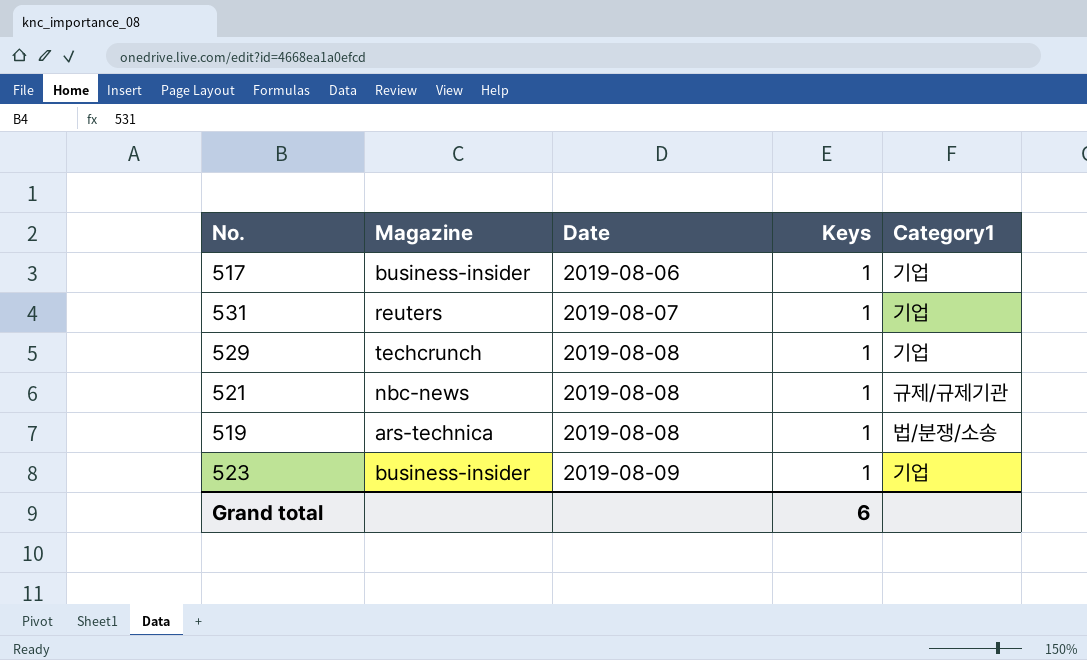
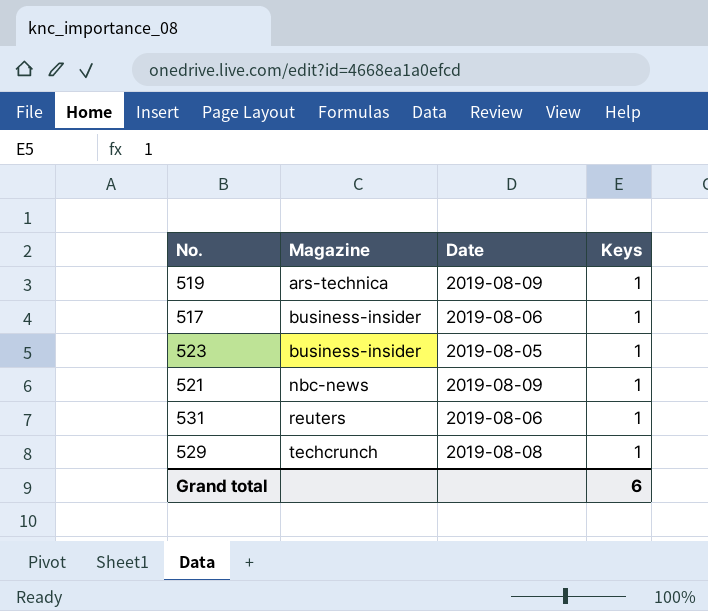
row order: Date ascending -> Magazine ascending
column Category1 | position: 5 -> none
519 | Date: 2019-08-08 -> 2019-08-09
523 | Date: 2019-08-09 -> 2019-08-05
521 | Date: 2019-08-08 -> 2019-08-09
531 | Date: 2019-08-07 -> 2019-08-06

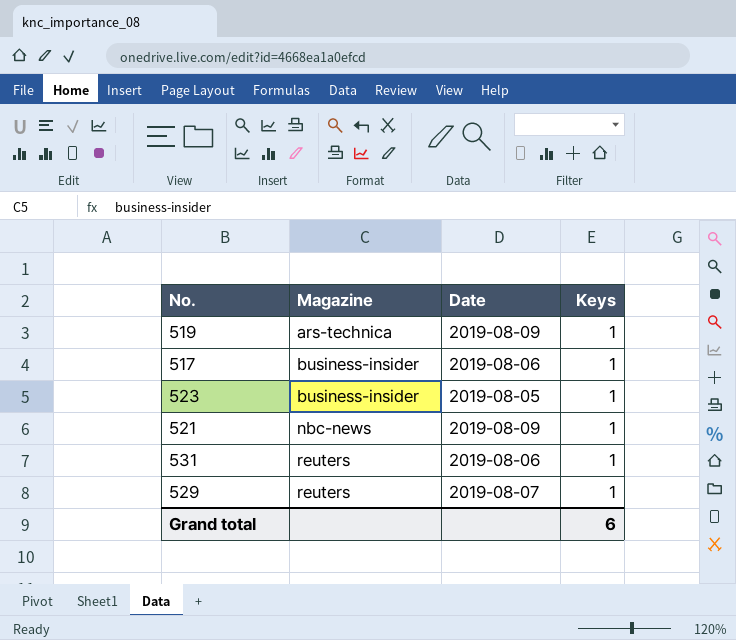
529 | Magazine: techcrunch -> reuters
529 | Date: 2019-08-08 -> 2019-08-07

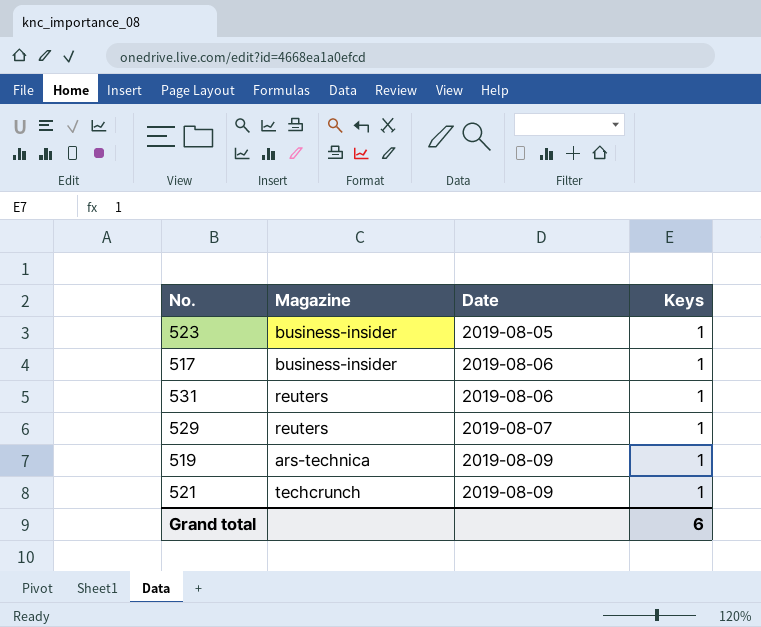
row order: Magazine ascending -> Date ascending
521 | Magazine: nbc-news -> techcrunch

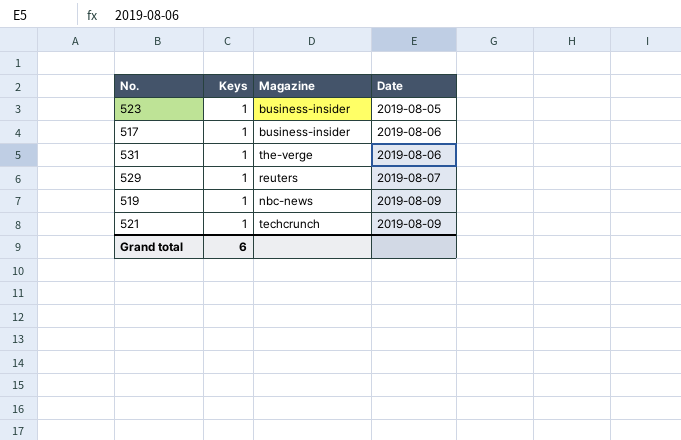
column Keys | position: 4 -> 2
531 | Magazine: reuters -> the-verge
519 | Magazine: ars-technica -> nbc-news

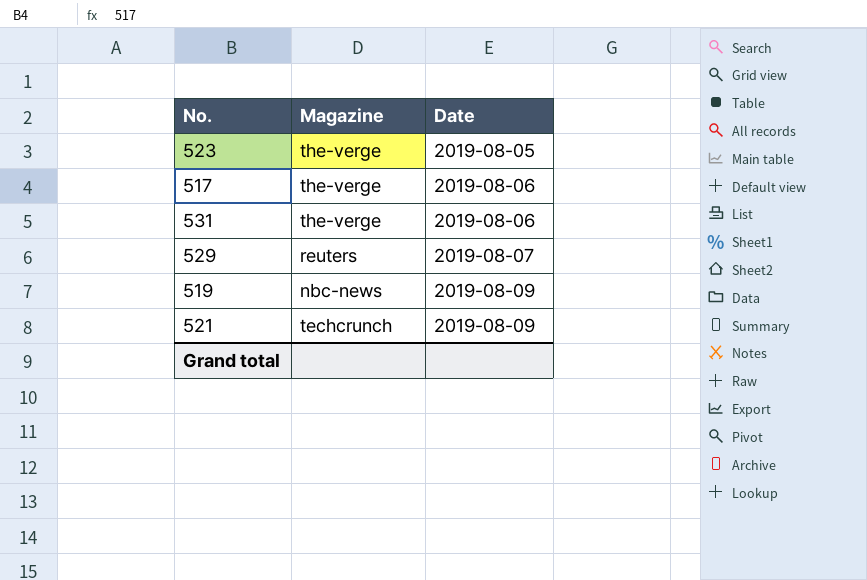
column Keys | position: 2 -> none
523 | Magazine: business-insider -> the-verge
517 | Magazine: business-insider -> the-verge

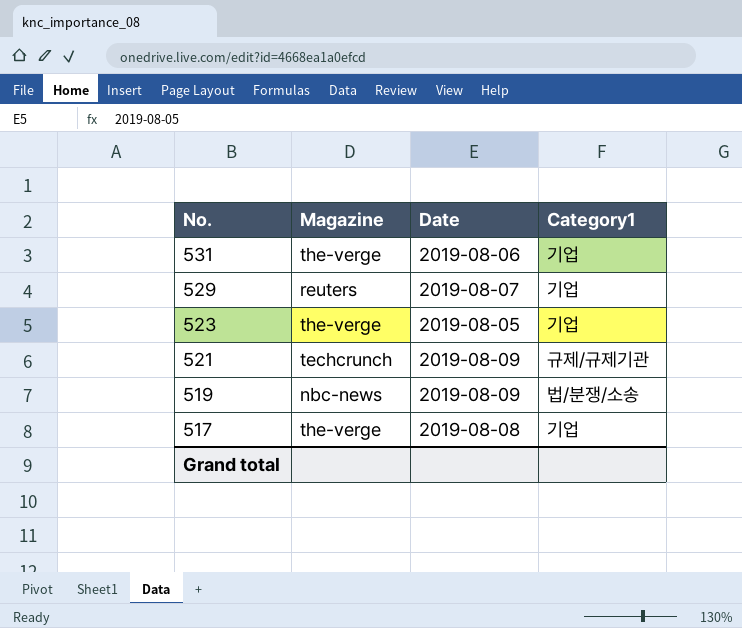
row order: Date ascending -> No. descending
column Category1 | position: none -> 4
517 | Date: 2019-08-06 -> 2019-08-08

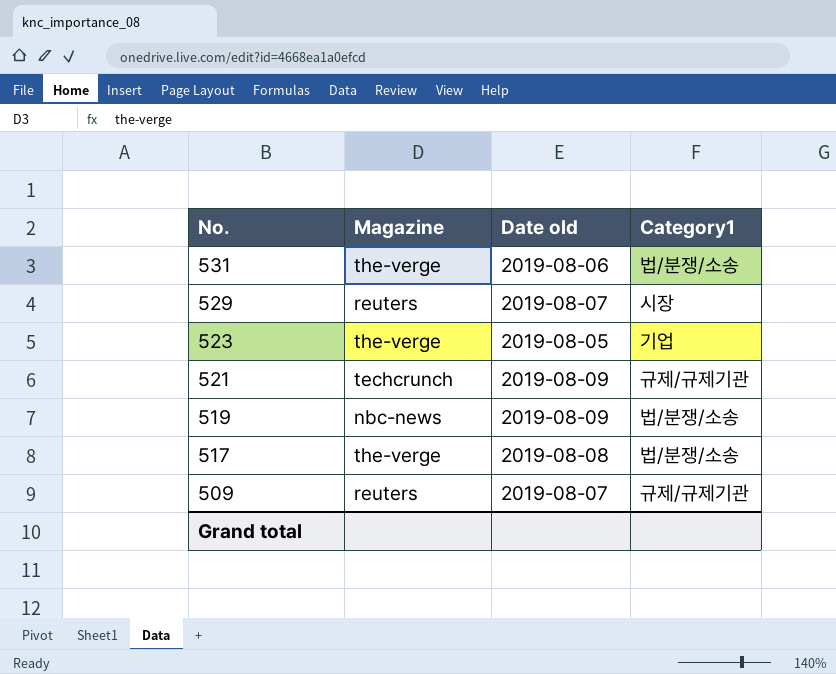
column name: Date -> Date old
531 | Category1: 기업 -> 법/분쟁/소송
529 | Category1: 기업 -> 시장
517 | Category1: 기업 -> 법/분쟁/소송
row 509: none -> reuters | 2019-08-07 | 규제/규제기관

